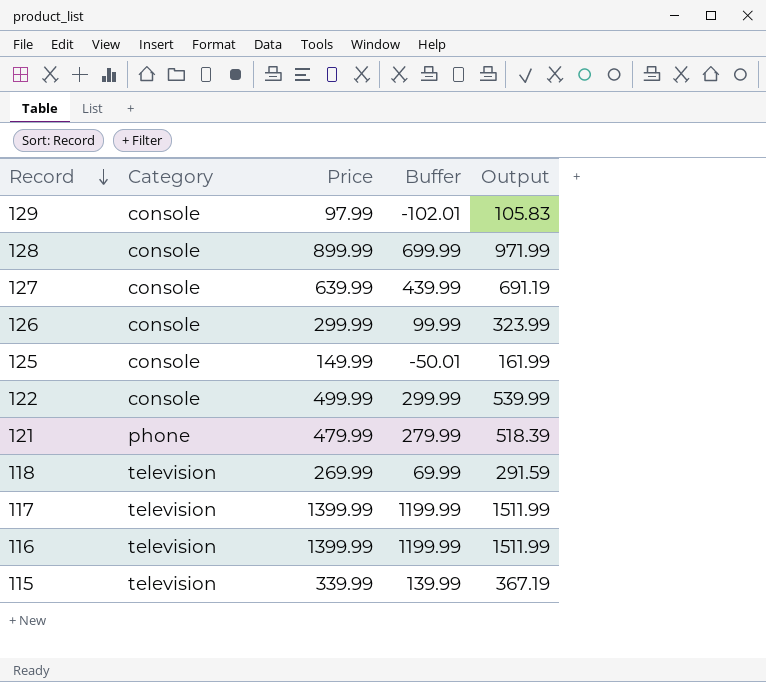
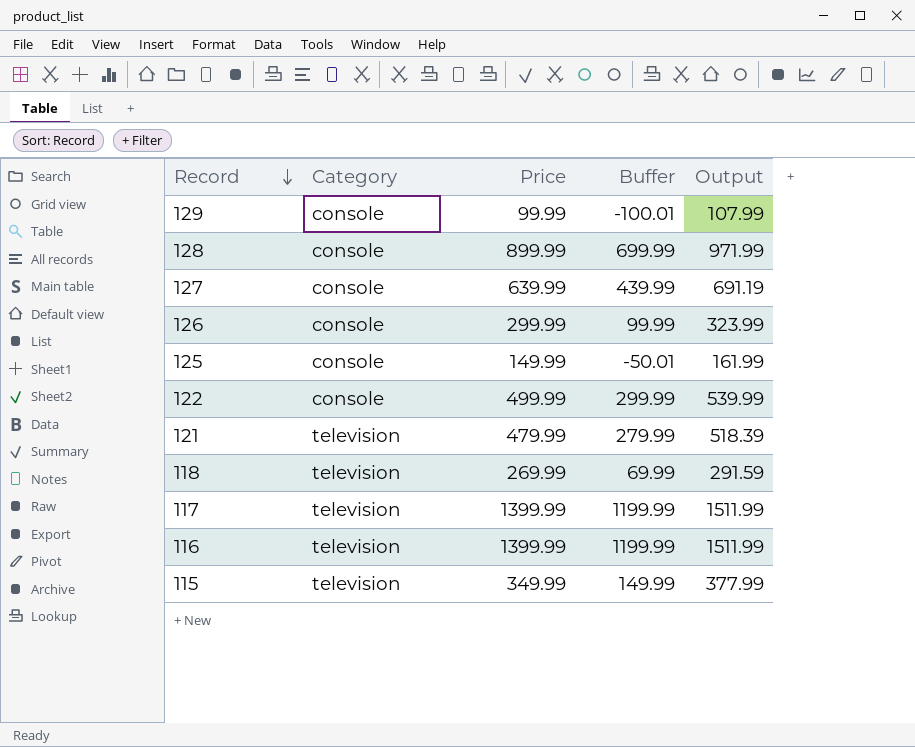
129 | Price: 97.99 -> 99.99
129 | Buffer: -102.01 -> -100.01
129 | Output: 105.83 -> 107.99
121 | Category: phone -> television
115 | Price: 339.99 -> 349.99
115 | Buffer: 139.99 -> 149.99
115 | Output: 367.19 -> 377.99

